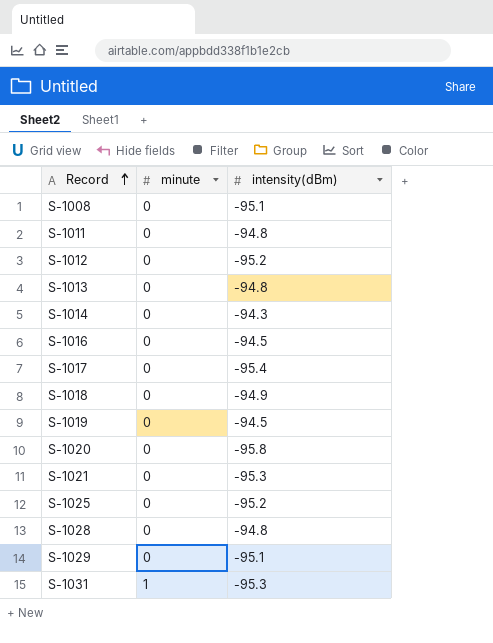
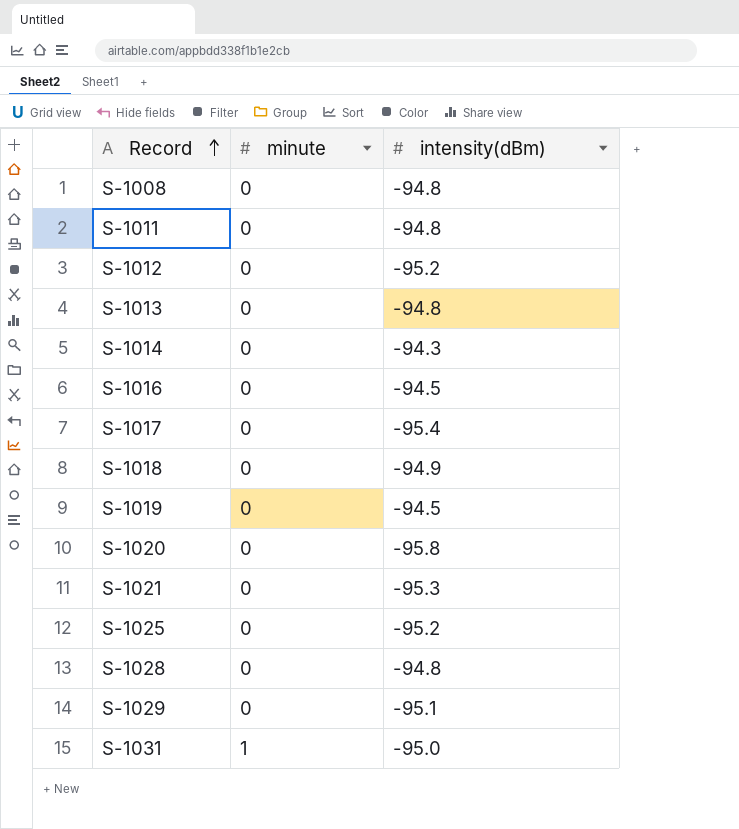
S-1008 | intensity(dBm): -95.1 -> -94.8
S-1031 | intensity(dBm): -95.3 -> -95.0

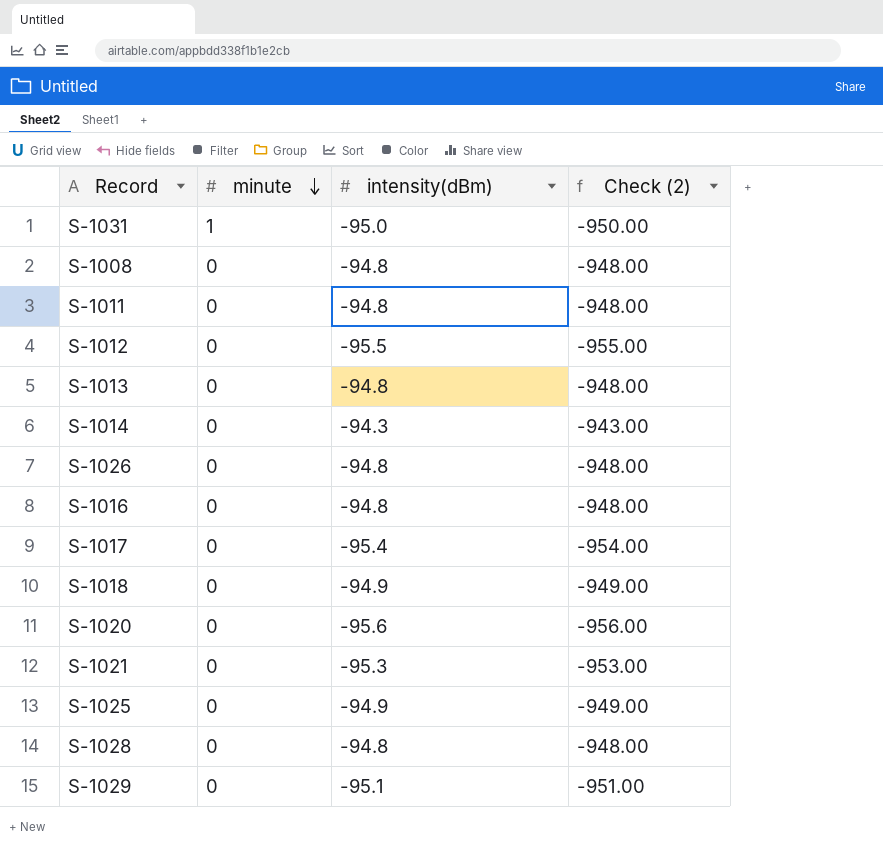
row order: Record ascending -> minute descending
column Check (2) | formula: none -> [intensity(dBm)] * 10
row S-1019: 0 | -94.5 -> none
S-1012 | intensity(dBm): -95.2 -> -95.5
row S-1026: none -> 0 | -94.8 | -948.00
S-1016 | intensity(dBm): -94.5 -> -94.8
S-1020 | intensity(dBm): -95.8 -> -95.6
S-1025 | intensity(dBm): -95.2 -> -94.9

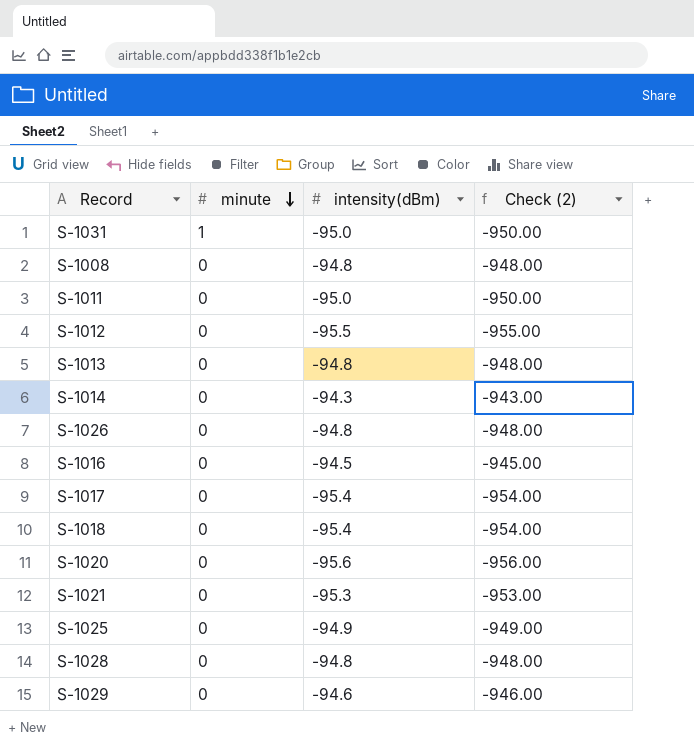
S-1011 | intensity(dBm): -94.8 -> -95.0
S-1011 | Check (2): -948.00 -> -950.00
S-1016 | intensity(dBm): -94.8 -> -94.5
S-1016 | Check (2): -948.00 -> -945.00
S-1018 | intensity(dBm): -94.9 -> -95.4
S-1018 | Check (2): -949.00 -> -954.00
S-1029 | intensity(dBm): -95.1 -> -94.6
S-1029 | Check (2): -951.00 -> -946.00

